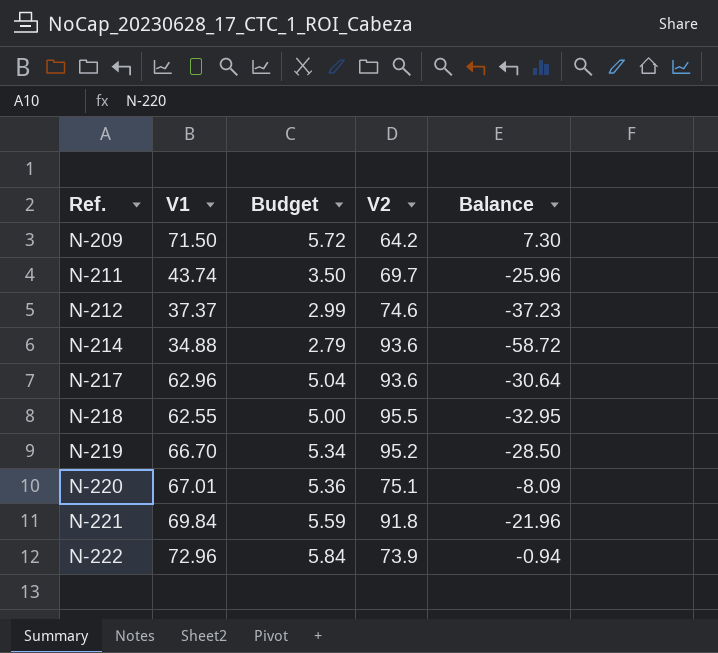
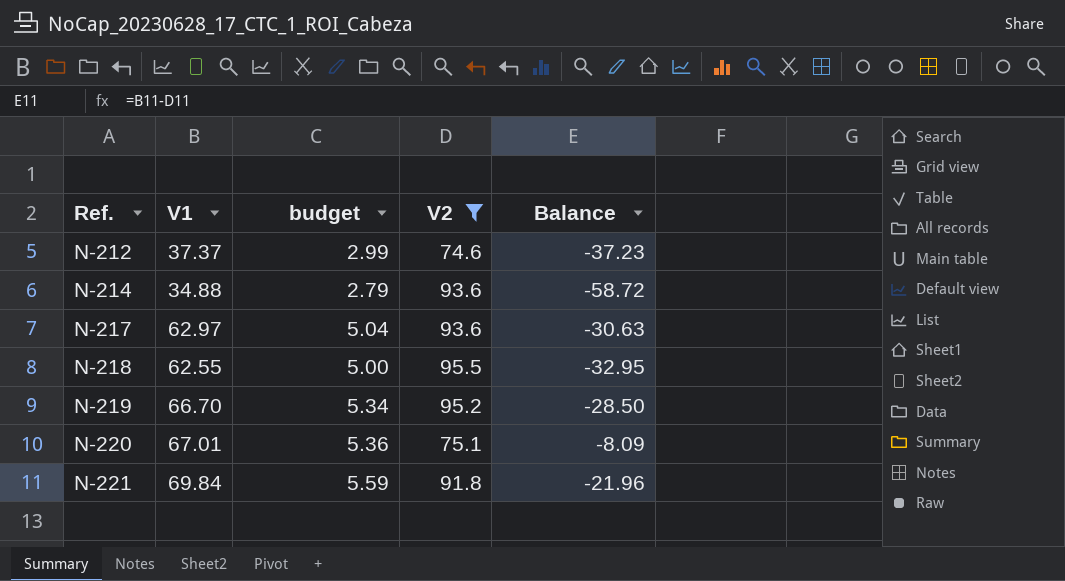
filter: none -> V2 >= 74.6
column name: Budget -> budget
N-217 | V1: 62.96 -> 62.97
N-217 | Balance: -30.64 -> -30.63

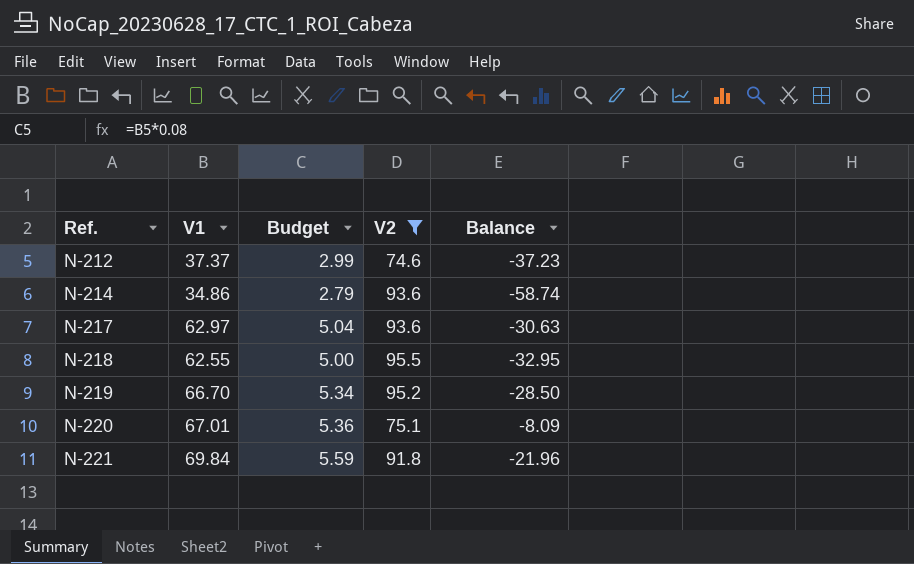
column name: budget -> Budget
N-214 | V1: 34.88 -> 34.86
N-214 | Balance: -58.72 -> -58.74

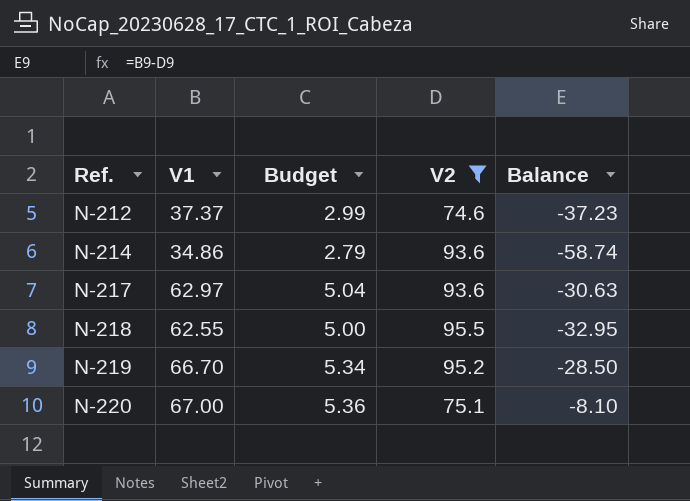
row N-221: 69.84 | 5.59 | 91.8 | -21.96 -> none
N-220 | V1: 67.01 -> 67.00
N-220 | Balance: -8.09 -> -8.10

